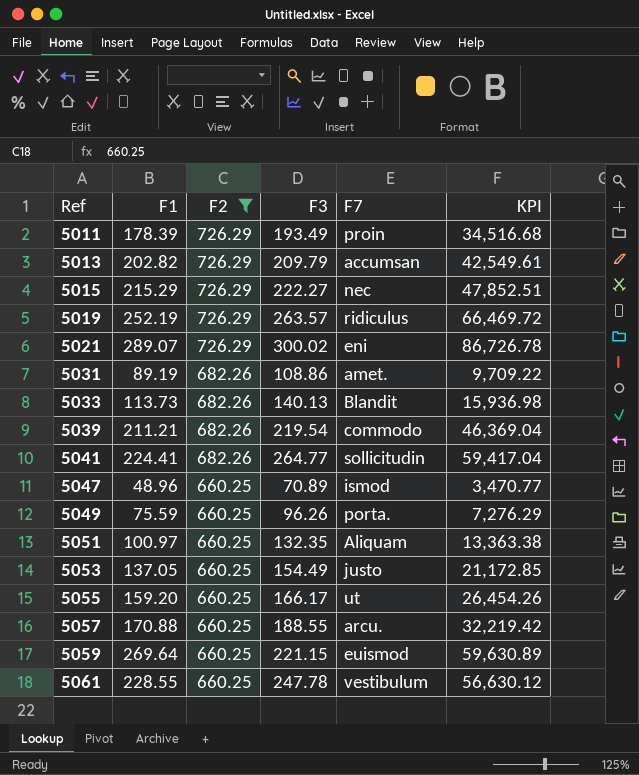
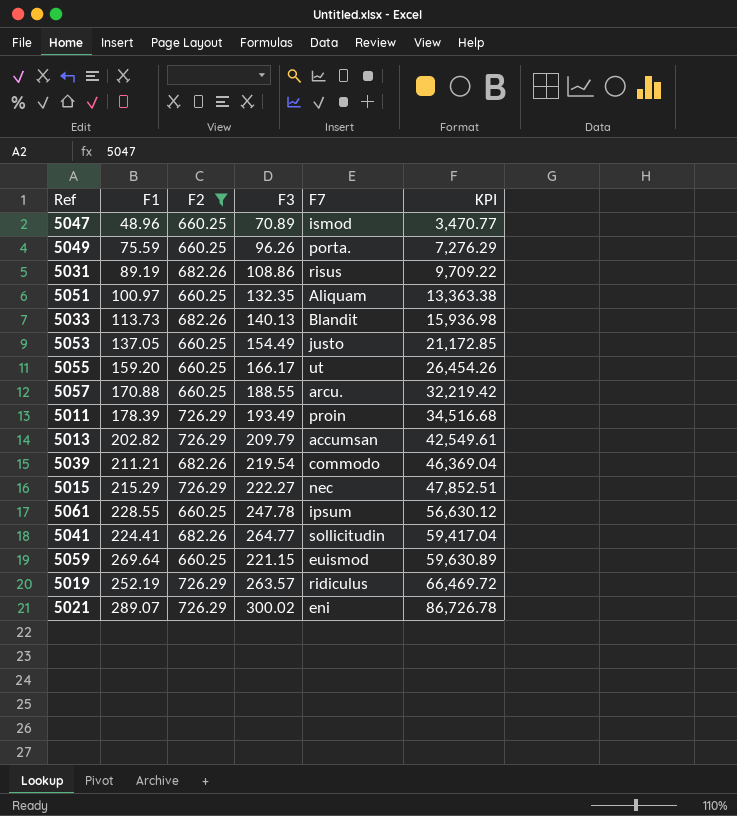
row order: Ref ascending -> KPI ascending
5031 | F7: amet. -> risus
5061 | F7: vestibulum -> ipsum

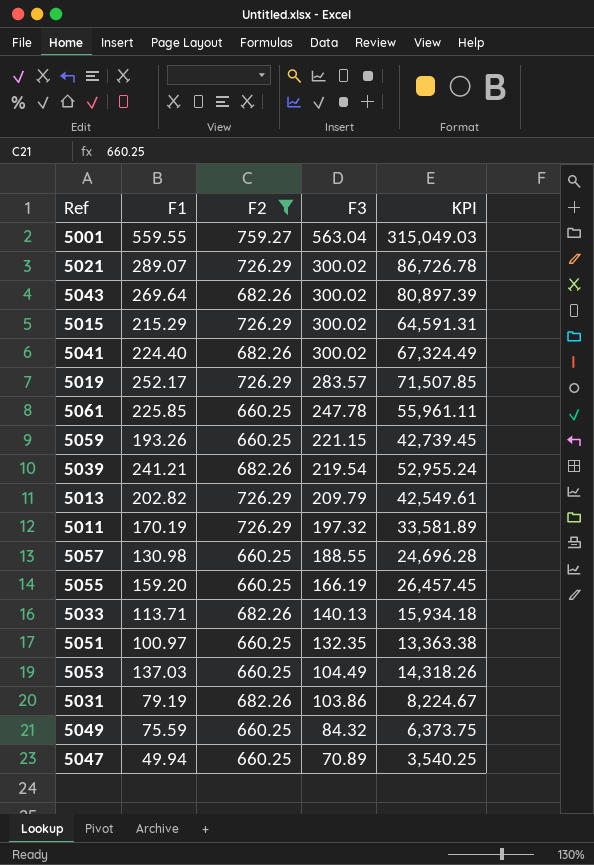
row order: KPI ascending -> F3 descending
column F7 | position: 5 -> none
row 5001: none -> 559.55 | 759.27 | 563.04 | 315,049.03
row 5043: none -> 269.64 | 682.26 | 300.02 | 80,897.39
5015 | F3: 222.27 -> 300.02
5015 | KPI: 47,852.51 -> 64,591.31
5041 | F1: 224.41 -> 224.40
5041 | F3: 264.77 -> 300.02
5041 | KPI: 59,417.04 -> 67,324.49
5019 | F1: 252.19 -> 252.17
5019 | F3: 263.57 -> 283.57
5019 | KPI: 66,469.72 -> 71,507.85
5061 | F1: 228.55 -> 225.85
5061 | KPI: 56,630.12 -> 55,961.11
5059 | F1: 269.64 -> 193.26
5059 | KPI: 59,630.89 -> 42,739.45
5039 | F1: 211.21 -> 241.21
5039 | KPI: 46,369.04 -> 52,955.24
5011 | F1: 178.39 -> 170.19
5011 | F3: 193.49 -> 197.32
5011 | KPI: 34,516.68 -> 33,581.89
5057 | F1: 170.88 -> 130.98
5057 | KPI: 32,219.42 -> 24,696.28
5055 | F3: 166.17 -> 166.19
5055 | KPI: 26,454.26 -> 26,457.45
5033 | F1: 113.73 -> 113.71
5033 | KPI: 15,936.98 -> 15,934.18
5053 | F1: 137.05 -> 137.03
5053 | F3: 154.49 -> 104.49
5053 | KPI: 21,172.85 -> 14,318.26
5031 | F1: 89.19 -> 79.19
5031 | F3: 108.86 -> 103.86
5031 | KPI: 9,709.22 -> 8,224.67
5049 | F3: 96.26 -> 84.32
5049 | KPI: 7,276.29 -> 6,373.75
5047 | F1: 48.96 -> 49.94
5047 | KPI: 3,470.77 -> 3,540.25

